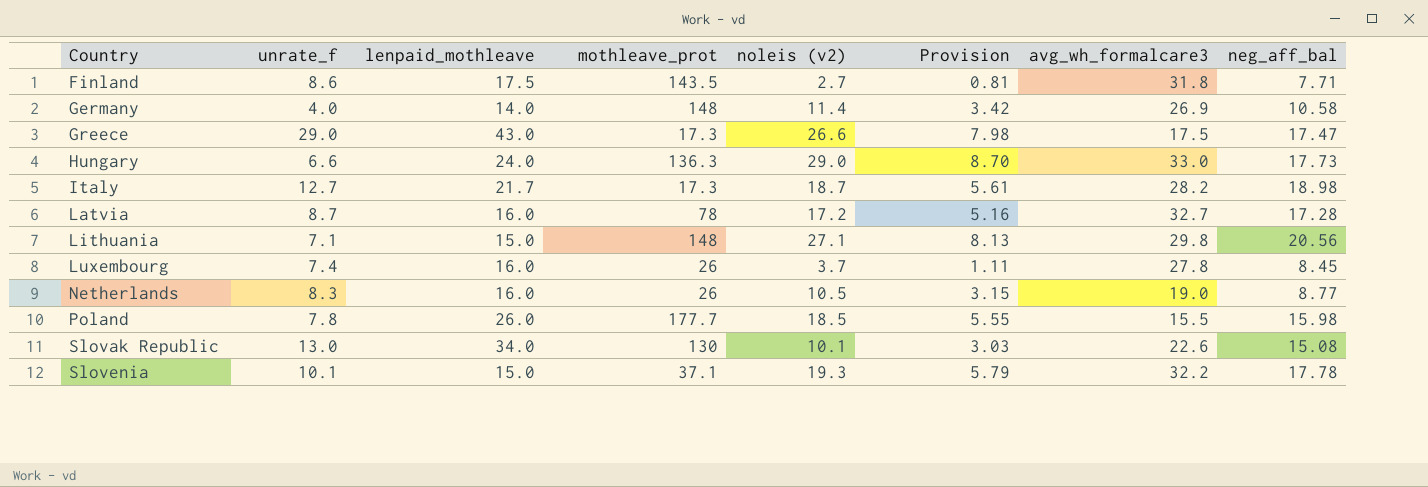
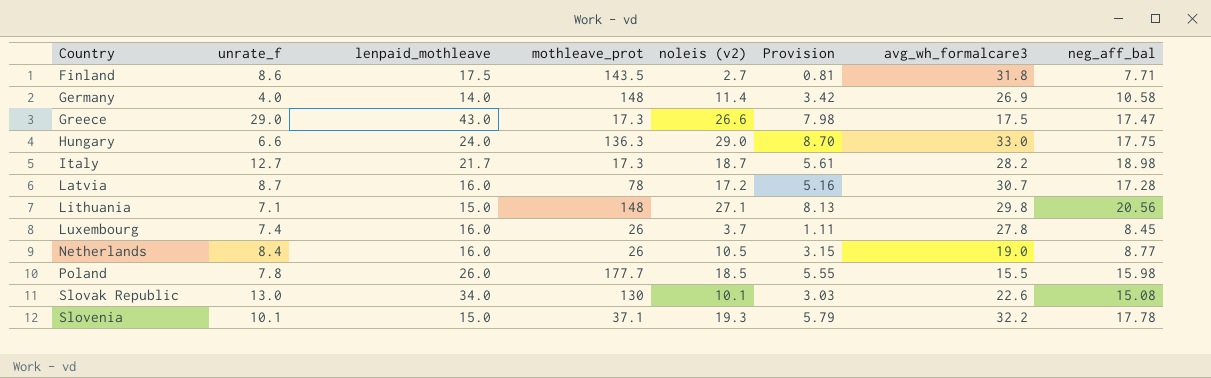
Hungary | neg_aff_bal: 17.73 -> 17.75
Latvia | avg_wh_formalcare3: 32.7 -> 30.7
Netherlands | unrate_f: 8.3 -> 8.4

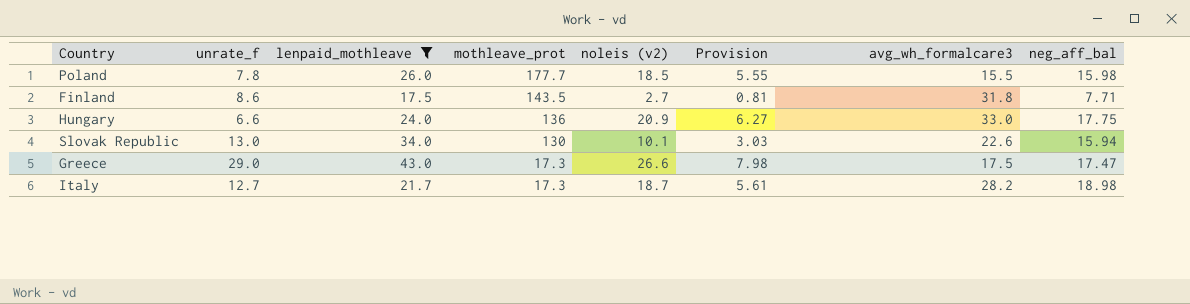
filter: none -> lenpaid_mothleave >= 17.5
row order: Country ascending -> mothleave_prot descending
Hungary | mothleave_prot: 136.3 -> 136
Hungary | noleis (v2): 29.0 -> 20.9
Hungary | Provision: 8.70 -> 6.27
Slovak Republic | neg_aff_bal: 15.08 -> 15.94

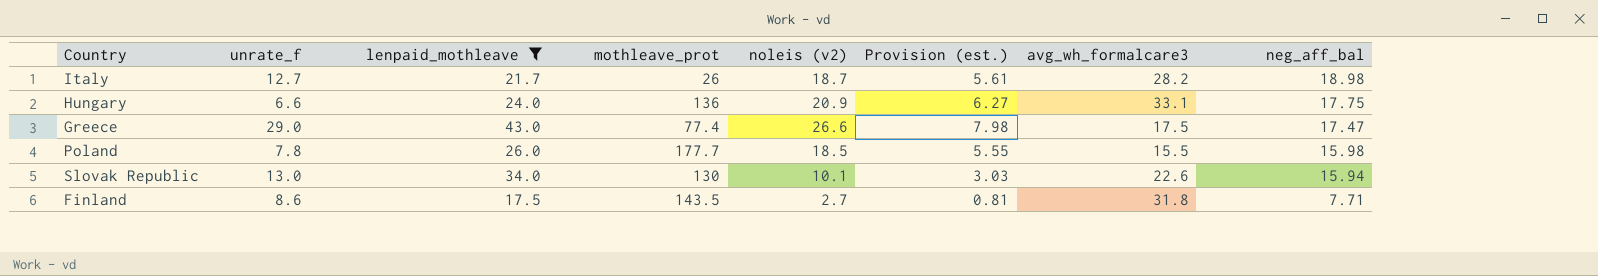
row order: mothleave_prot descending -> neg_aff_bal descending
column name: Provision -> Provision (est.)
Italy | mothleave_prot: 17.3 -> 26
Hungary | avg_wh_formalcare3: 33.0 -> 33.1
Greece | mothleave_prot: 17.3 -> 77.4

